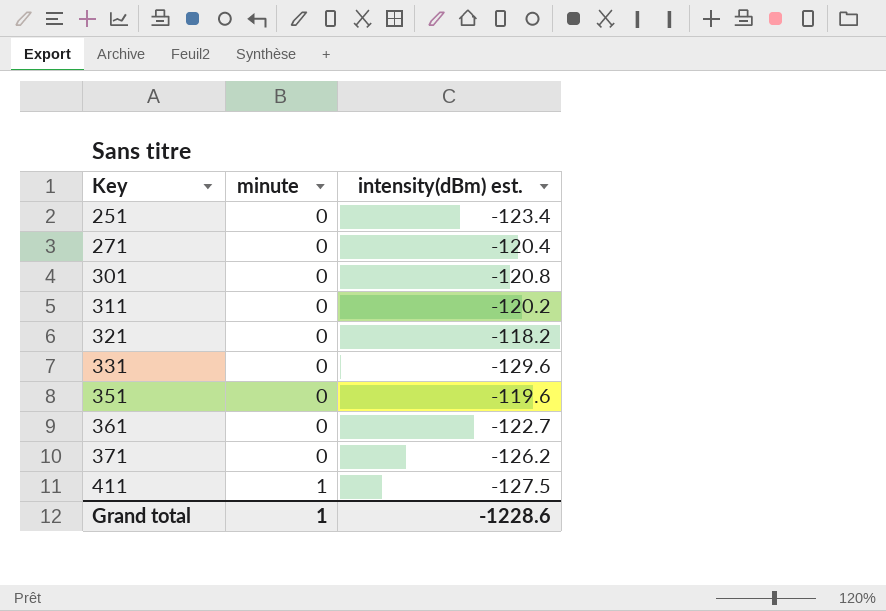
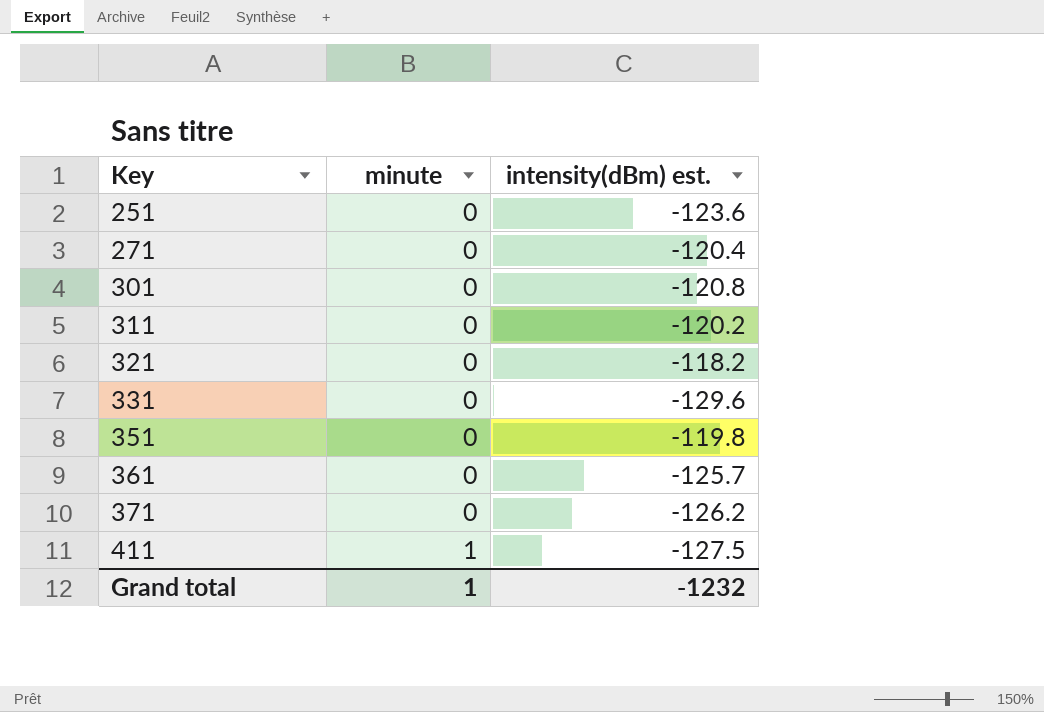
251 | intensity(dBm) est.: -123.4 -> -123.6
351 | intensity(dBm) est.: -119.6 -> -119.8
361 | intensity(dBm) est.: -122.7 -> -125.7
Grand total | intensity(dBm) est.: -1228.6 -> -1232

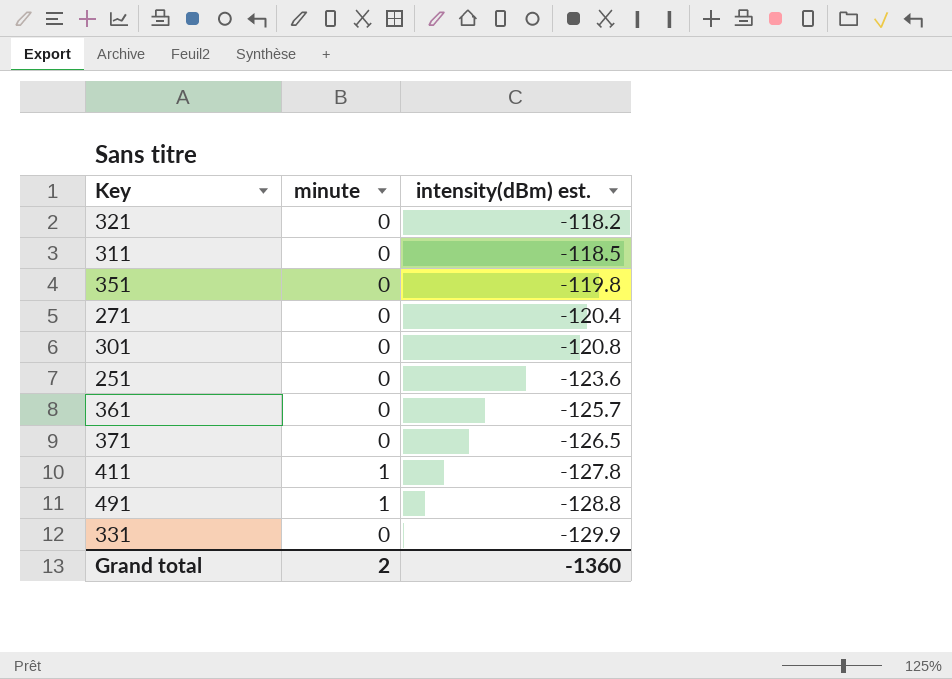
row order: Key ascending -> intensity(dBm) est. descending
311 | intensity(dBm) est.: -120.2 -> -118.5
371 | intensity(dBm) est.: -126.2 -> -126.5
411 | intensity(dBm) est.: -127.5 -> -127.8
row 491: none -> 1 | -128.8
331 | intensity(dBm) est.: -129.6 -> -129.9
Grand total | minute: 1 -> 2
Grand total | intensity(dBm) est.: -1232 -> -1360

